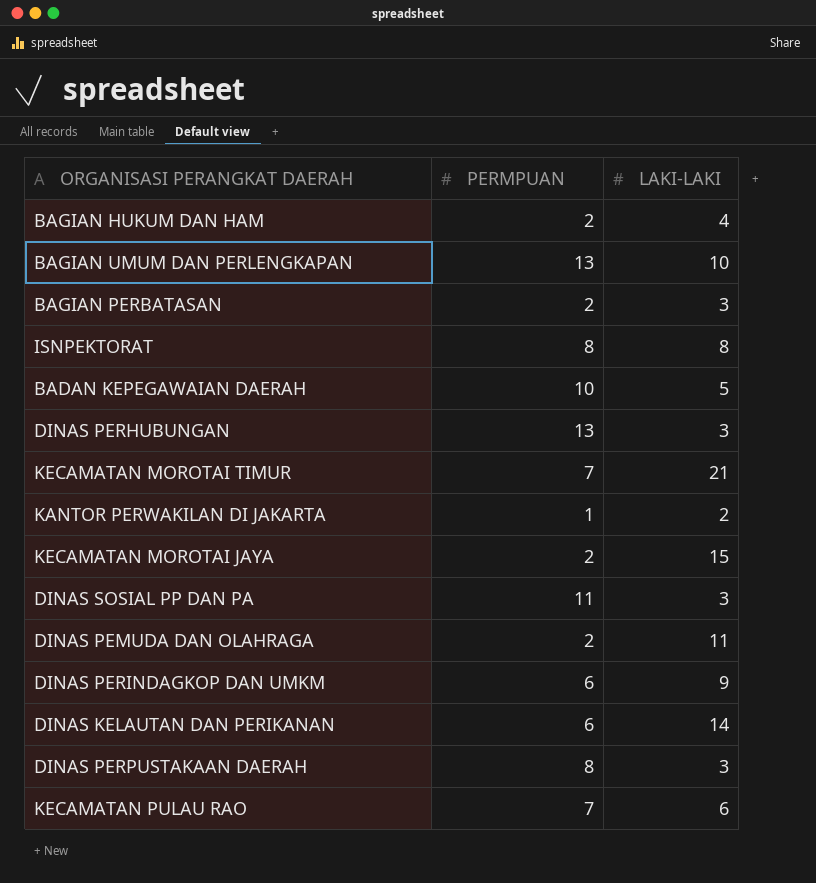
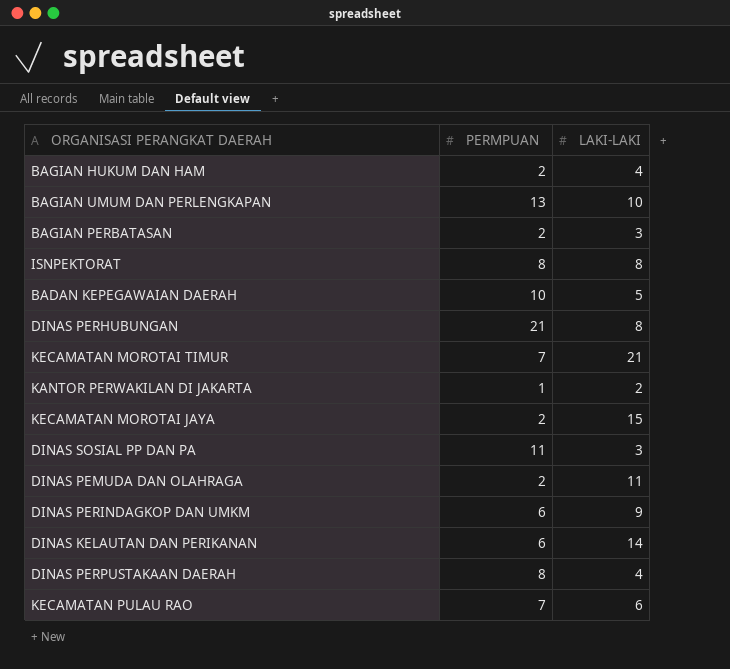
DINAS PERHUBUNGAN | PERMPUAN: 13 -> 21
DINAS PERHUBUNGAN | LAKI-LAKI: 3 -> 8
DINAS PERPUSTAKAAN DAERAH | LAKI-LAKI: 3 -> 4

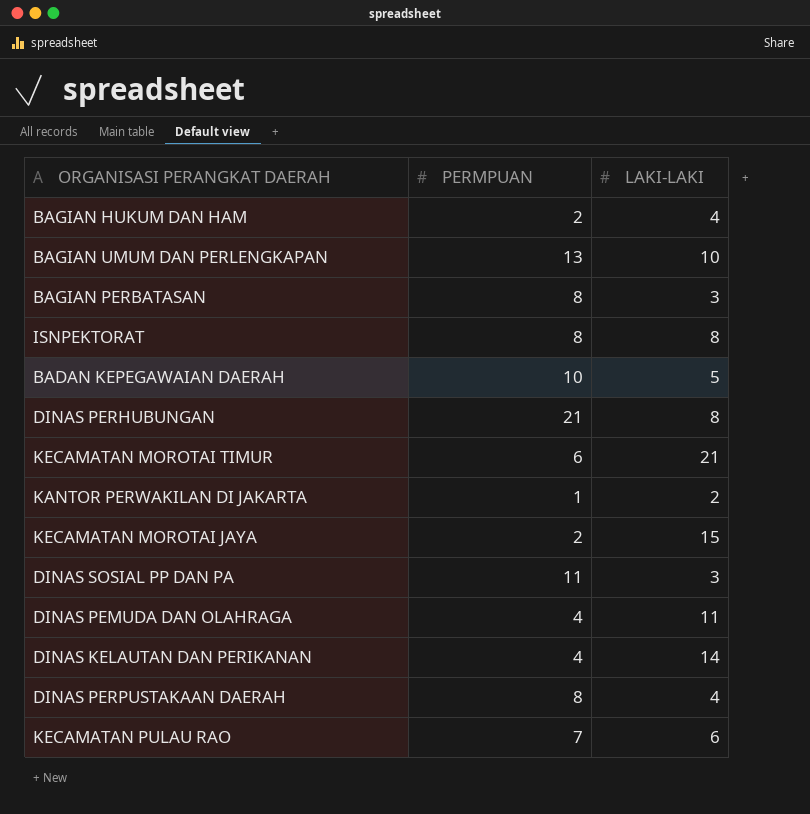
row DINAS PERINDAGKOP DAN UMKM: 6 | 9 -> none
BAGIAN PERBATASAN | PERMPUAN: 2 -> 8
KECAMATAN MOROTAI TIMUR | PERMPUAN: 7 -> 6
DINAS PEMUDA DAN OLAHRAGA | PERMPUAN: 2 -> 4
DINAS KELAUTAN DAN PERIKANAN | PERMPUAN: 6 -> 4

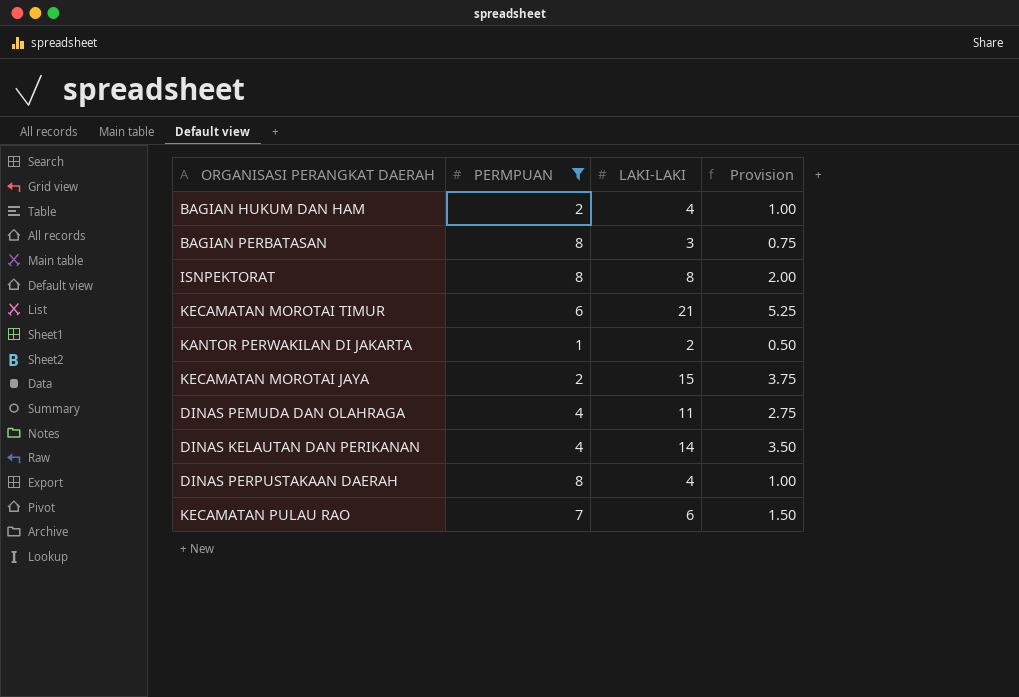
filter: none -> PERMPUAN <= 8
column Provision | formula: none -> [LAKI-LAKI] * 0.25

